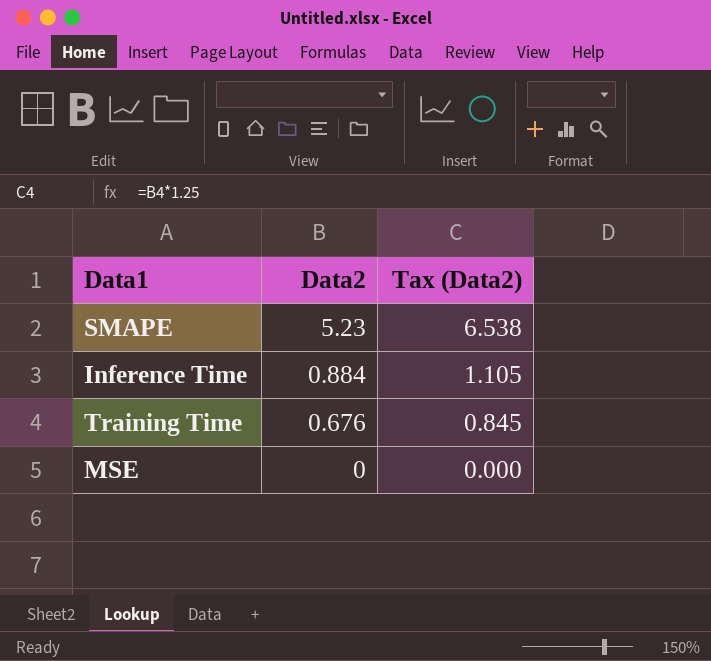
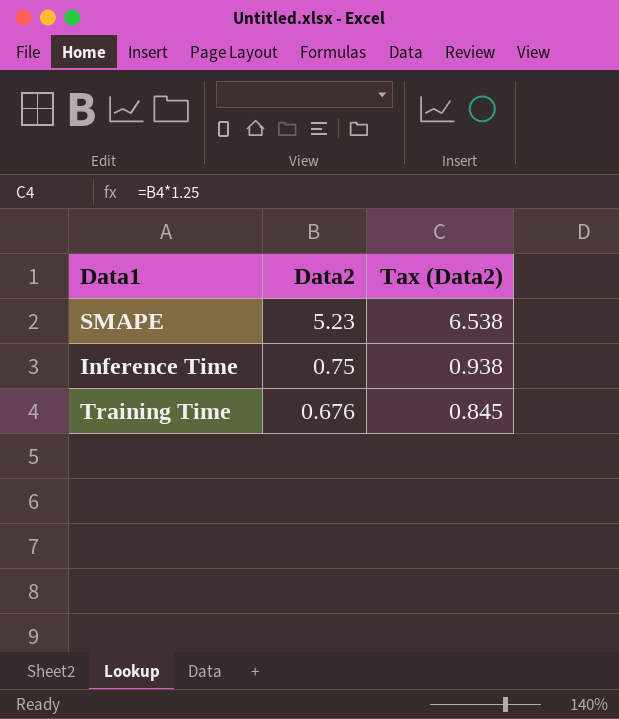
row MSE: 0 | 0.000 -> none
Inference Time | Data2: 0.884 -> 0.75
Inference Time | Tax (Data2): 1.105 -> 0.938

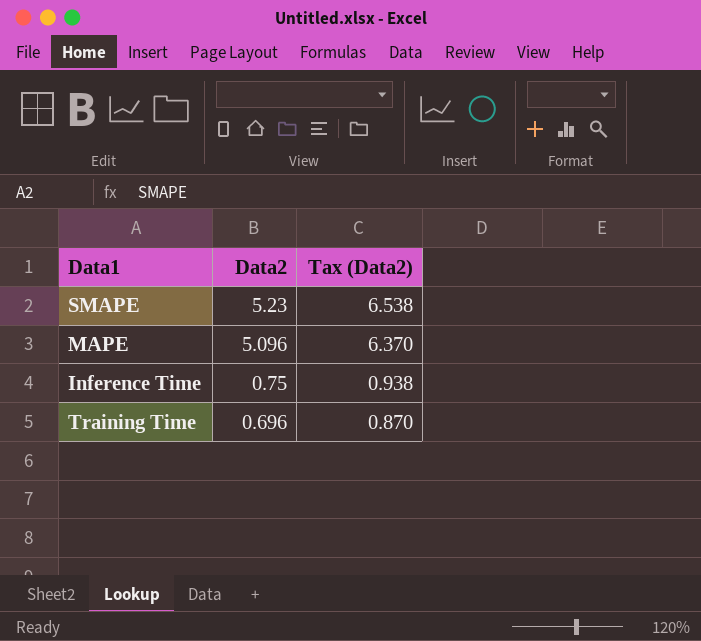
row MAPE: none -> 5.096 | 6.370
Training Time | Data2: 0.676 -> 0.696
Training Time | Tax (Data2): 0.845 -> 0.870

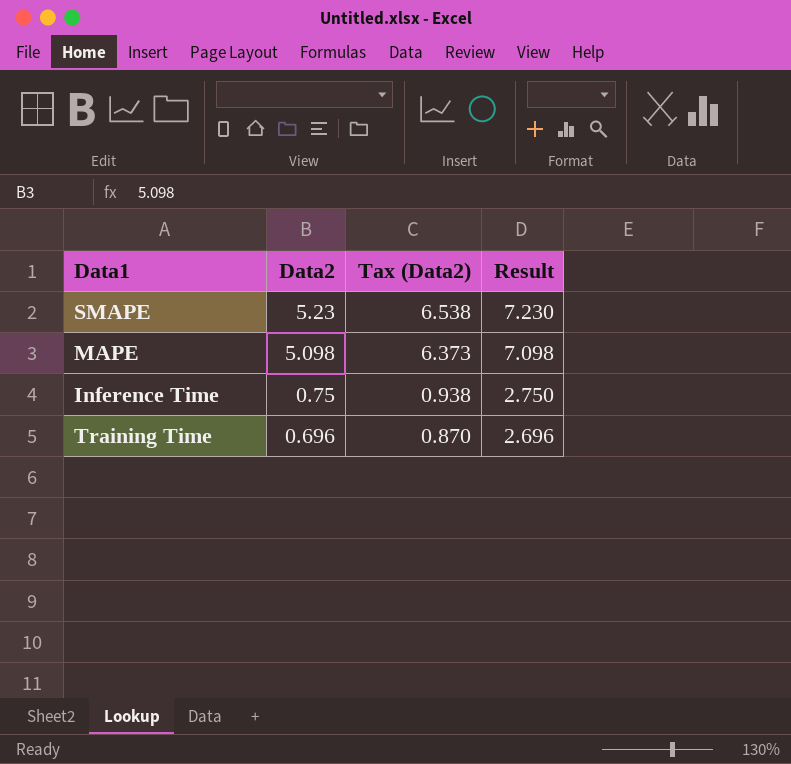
column Result | formula: none -> [Data2] + 2
MAPE | Data2: 5.096 -> 5.098
MAPE | Tax (Data2): 6.370 -> 6.373

